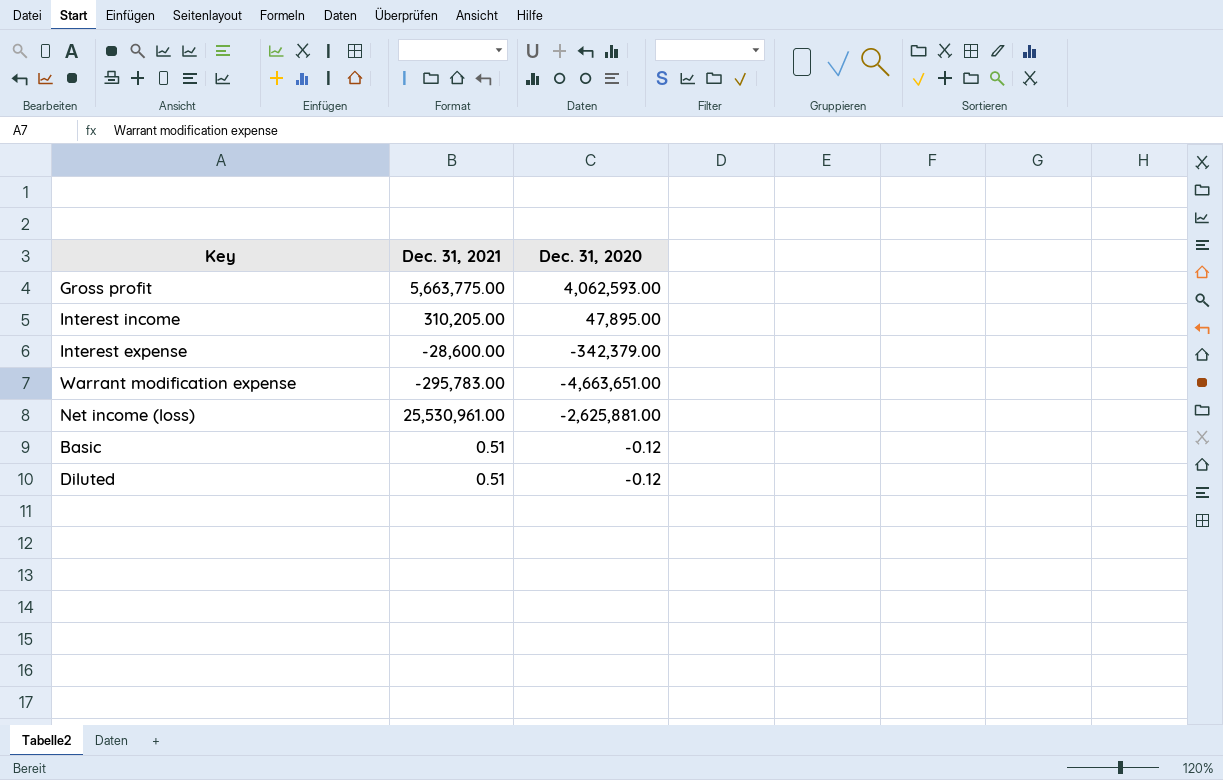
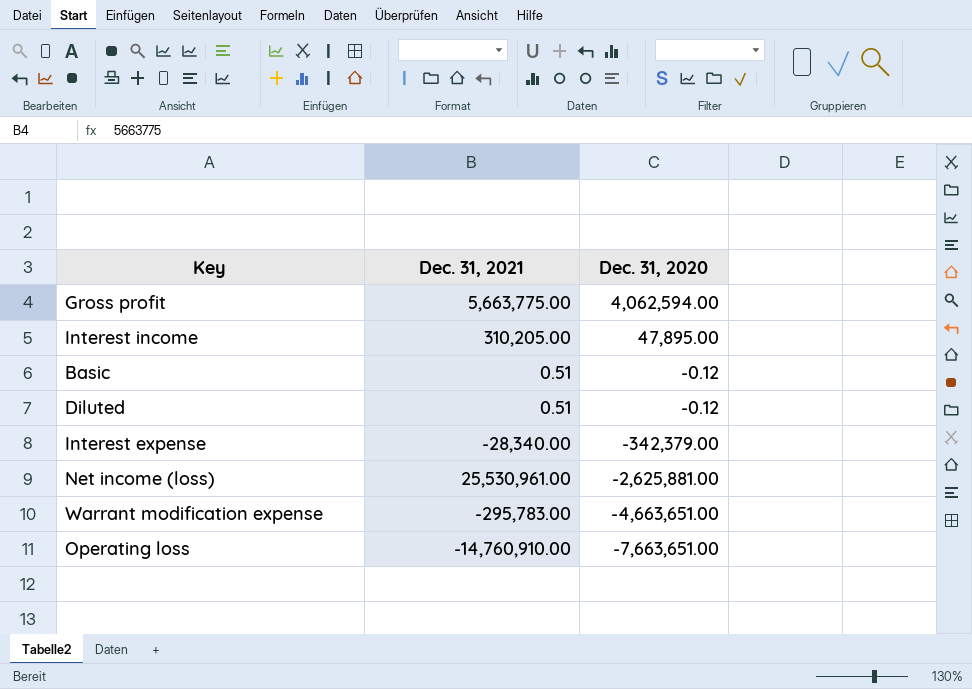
row order: none -> Dec. 31, 2020 descending
Gross profit | Dec. 31, 2020: 4,062,593.00 -> 4,062,594.00
Interest expense | Dec. 31, 2021: -28,600.00 -> -28,340.00
row Operating loss: none -> -14,760,910.00 | -7,663,651.00

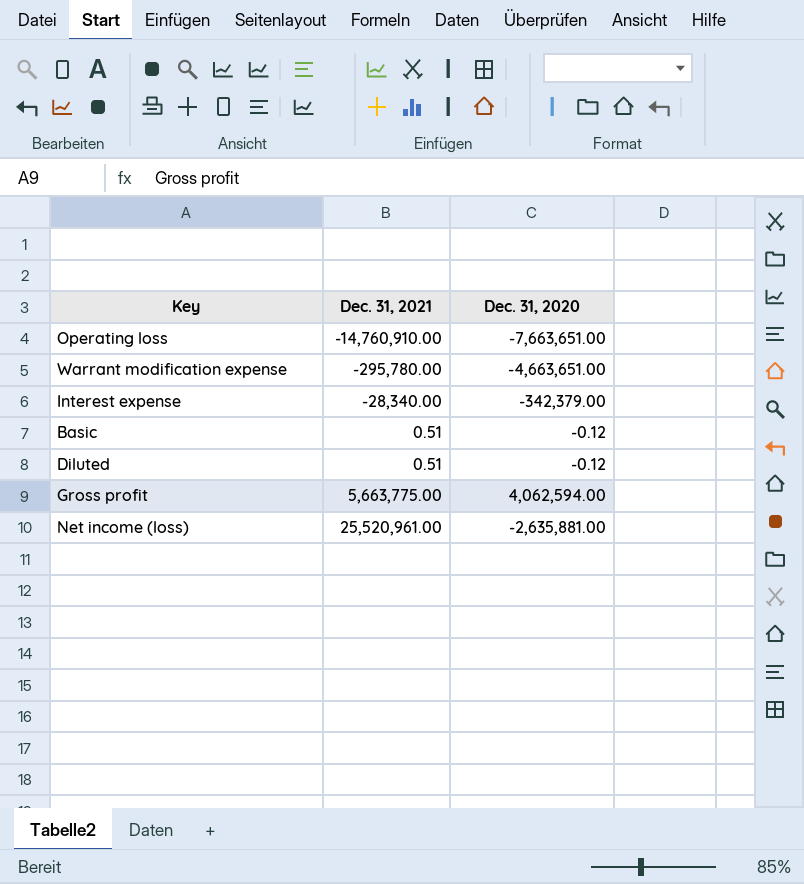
row order: Dec. 31, 2020 descending -> Dec. 31, 2021 ascending
row Interest income: 310,205.00 | 47,895.00 -> none
Warrant modification expense | Dec. 31, 2021: -295,783.00 -> -295,780.00
Net income (loss) | Dec. 31, 2021: 25,530,961.00 -> 25,520,961.00
Net income (loss) | Dec. 31, 2020: -2,625,881.00 -> -2,635,881.00

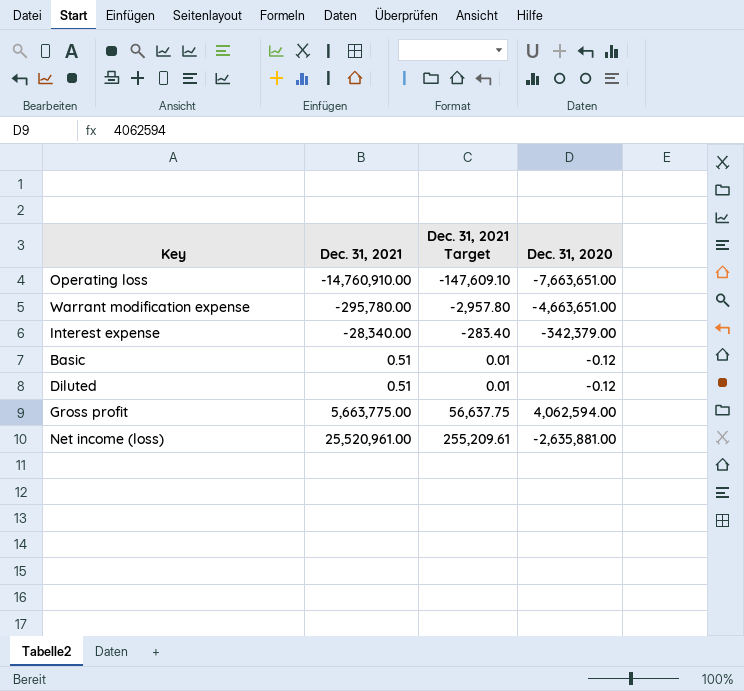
column Dec. 31, 2021 Target | formula: none -> [Dec. 31, 2021] * 0.01

